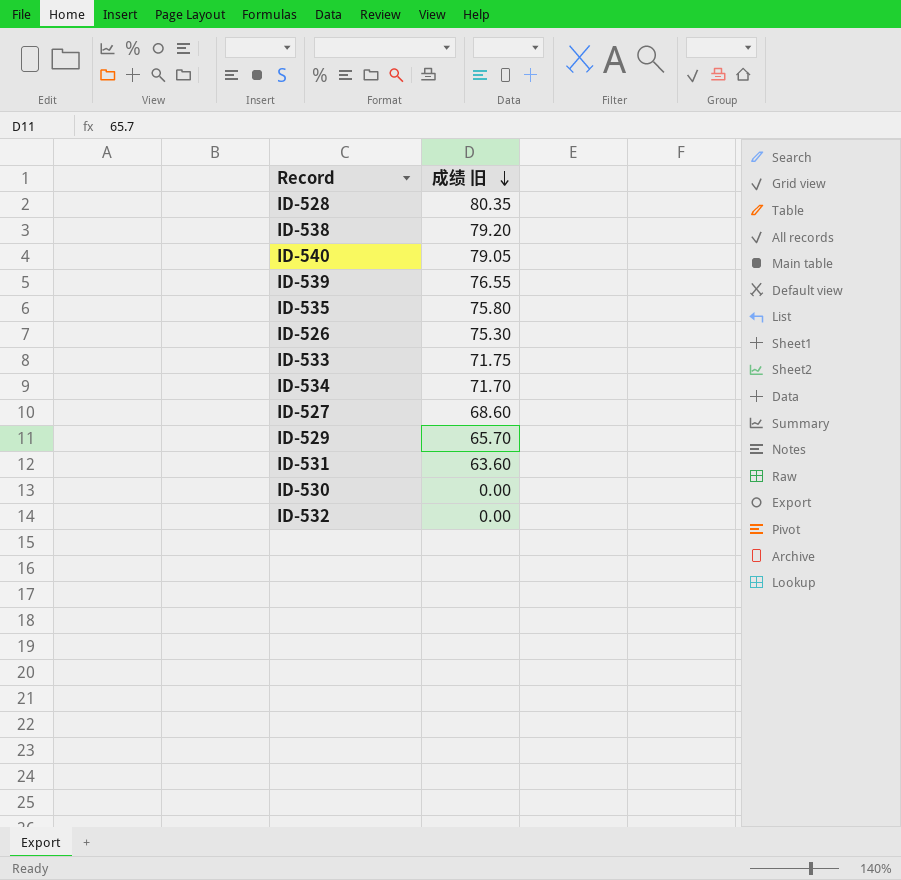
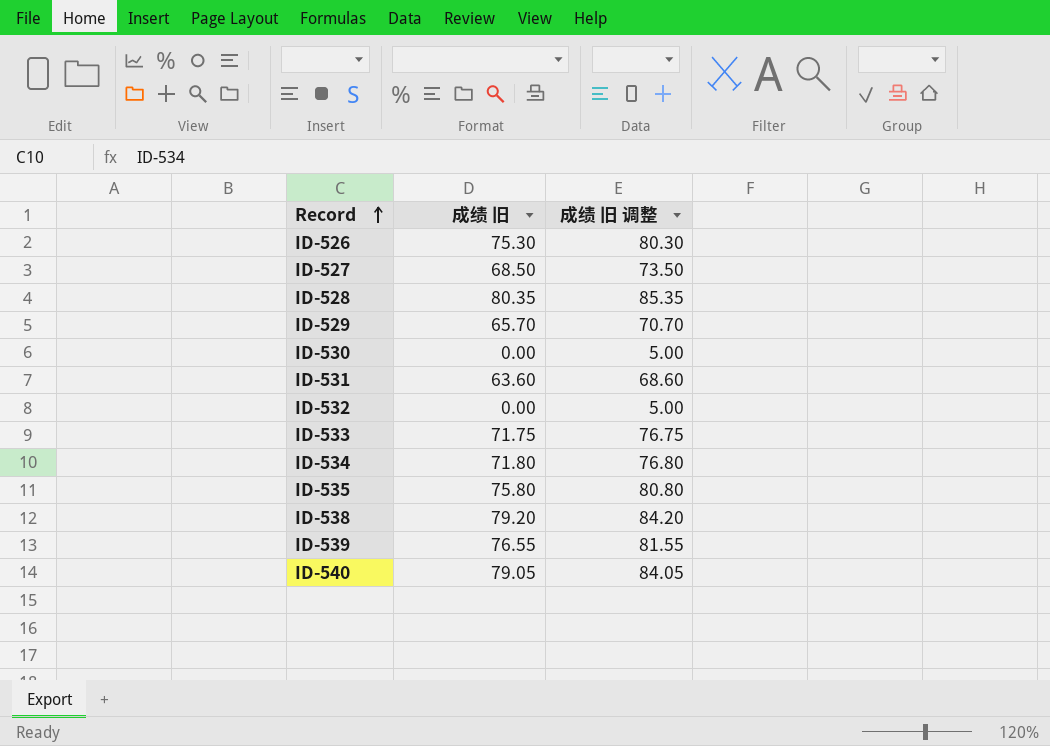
row order: 成绩 旧 descending -> Record ascending
column 成绩 旧 调整 | formula: none -> [成绩 旧] + 5
ID-527 | 成绩 旧: 68.60 -> 68.50
ID-534 | 成绩 旧: 71.70 -> 71.80

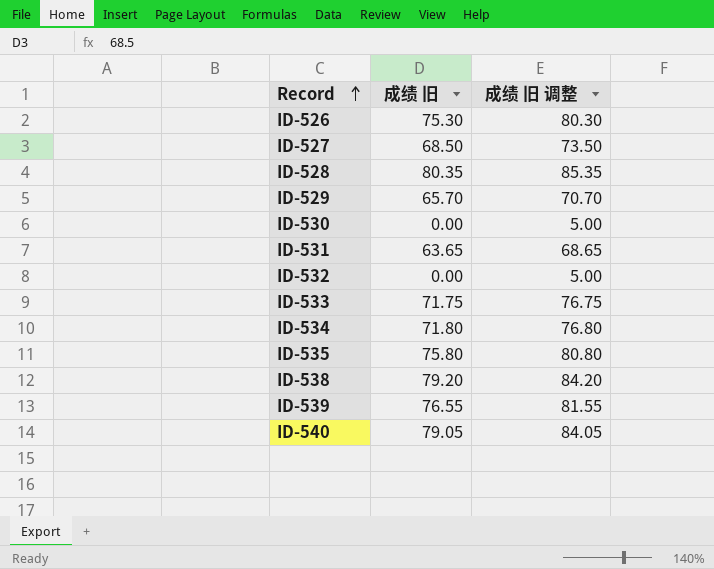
ID-531 | 成绩 旧: 63.60 -> 63.65
ID-531 | 成绩 旧 调整: 68.60 -> 68.65

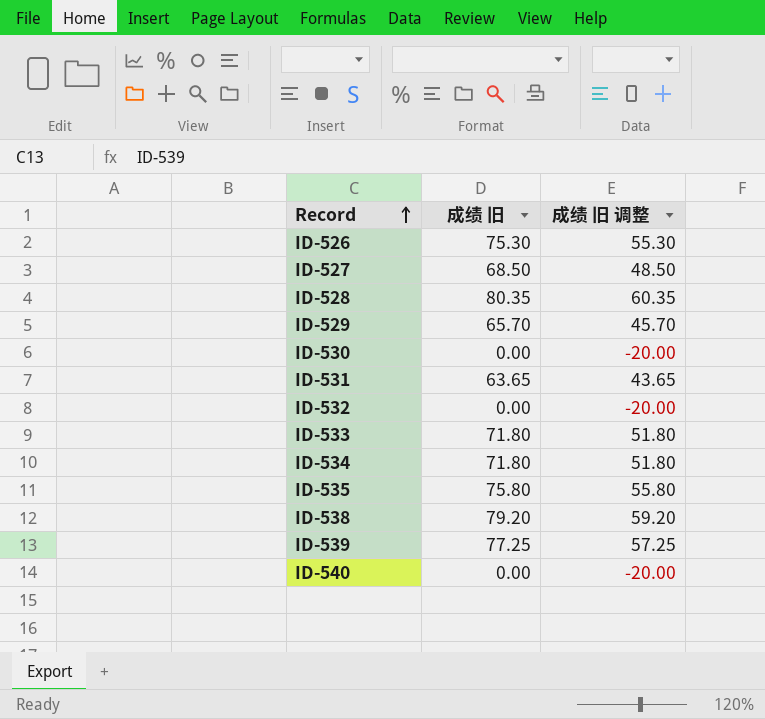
column 成绩 旧 调整 | formula: [成绩 旧] + 5 -> [成绩 旧] - 20
ID-533 | 成绩 旧: 71.75 -> 71.80
ID-539 | 成绩 旧: 76.55 -> 77.25
ID-540 | 成绩 旧: 79.05 -> 0.00

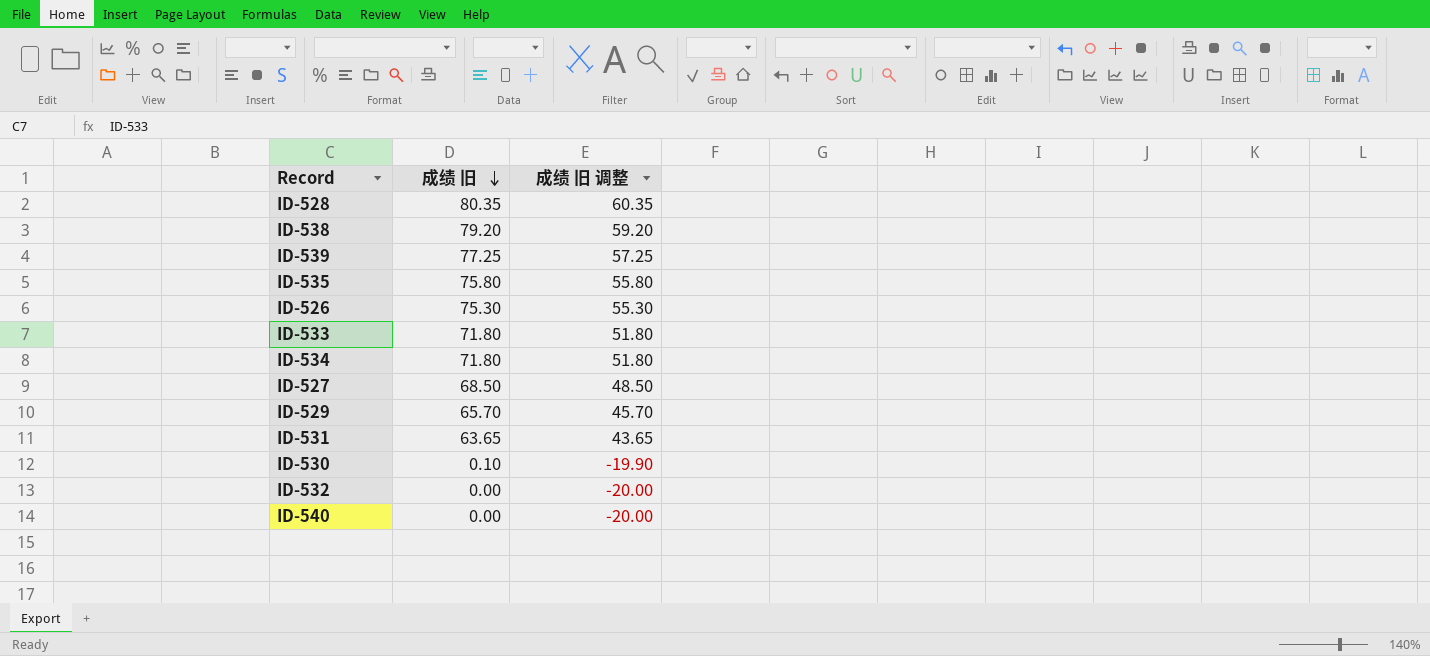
row order: Record ascending -> 成绩 旧 descending
ID-530 | 成绩 旧: 0.00 -> 0.10
ID-530 | 成绩 旧 调整: -20.00 -> -19.90

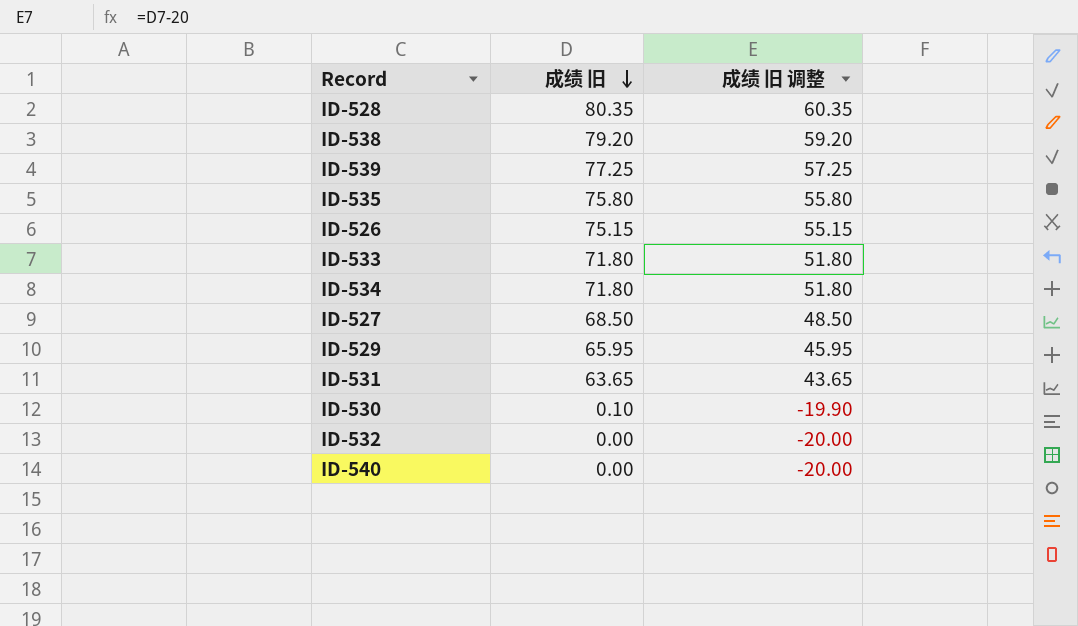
ID-526 | 成绩 旧: 75.30 -> 75.15
ID-526 | 成绩 旧 调整: 55.30 -> 55.15
ID-529 | 成绩 旧: 65.70 -> 65.95
ID-529 | 成绩 旧 调整: 45.70 -> 45.95

